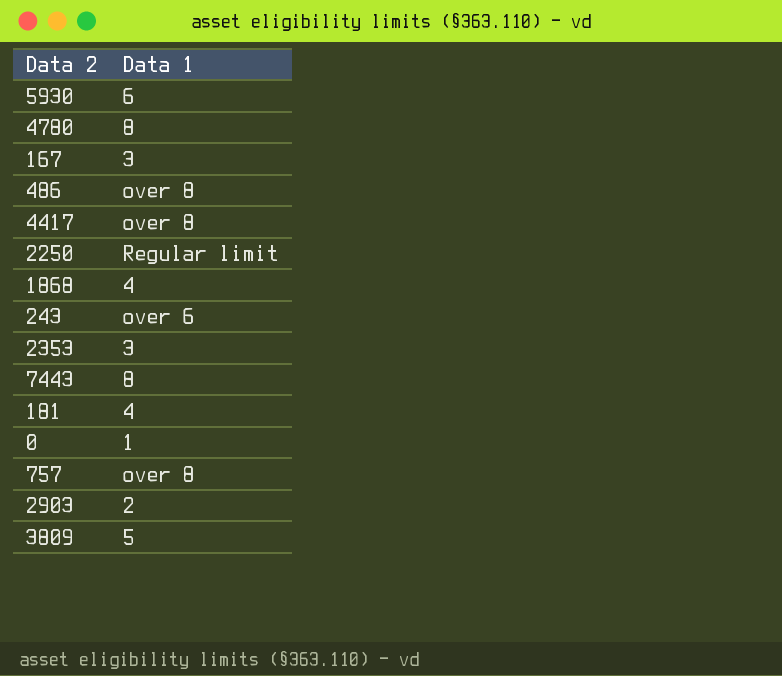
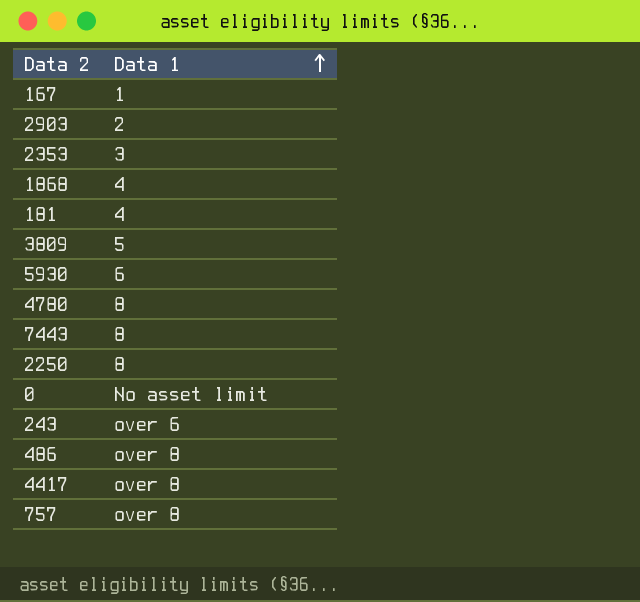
row order: none -> Data 1 ascending
167 | Data 1: 3 -> 1
2250 | Data 1: Regular limit -> 8
0 | Data 1: 1 -> No asset limit

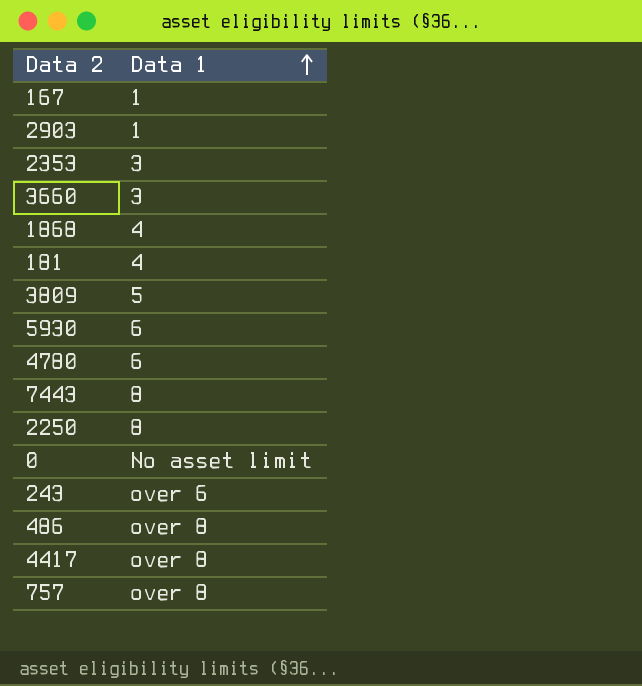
2903 | Data 1: 2 -> 1
row 3660: none -> 3
4780 | Data 1: 8 -> 6

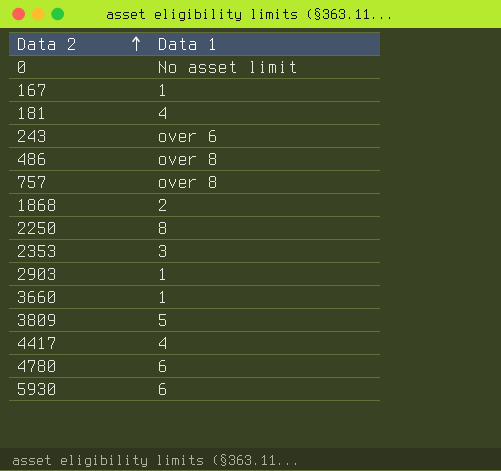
row order: Data 1 ascending -> Data 2 ascending
row 7443: 8 -> none
1868 | Data 1: 4 -> 2
3660 | Data 1: 3 -> 1
4417 | Data 1: over 8 -> 4

